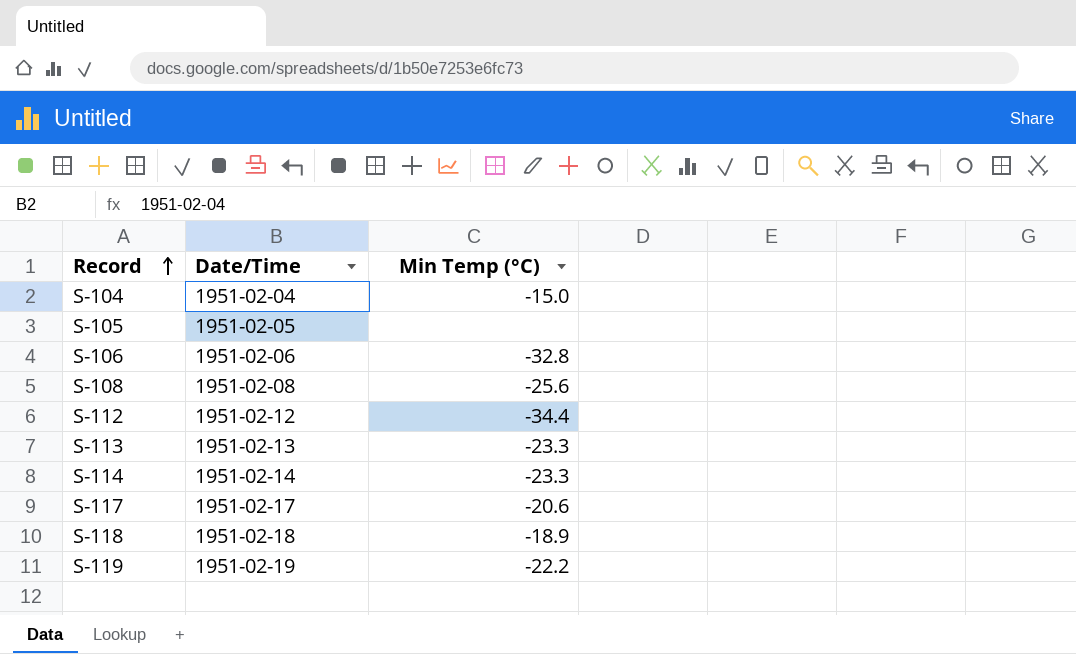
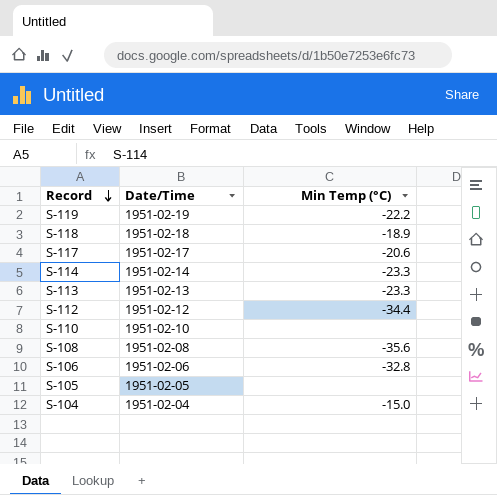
row order: Record ascending -> Record descending
row S-110: none -> 1951-02-10 | none
S-108 | Min Temp (°C): -25.6 -> -35.6

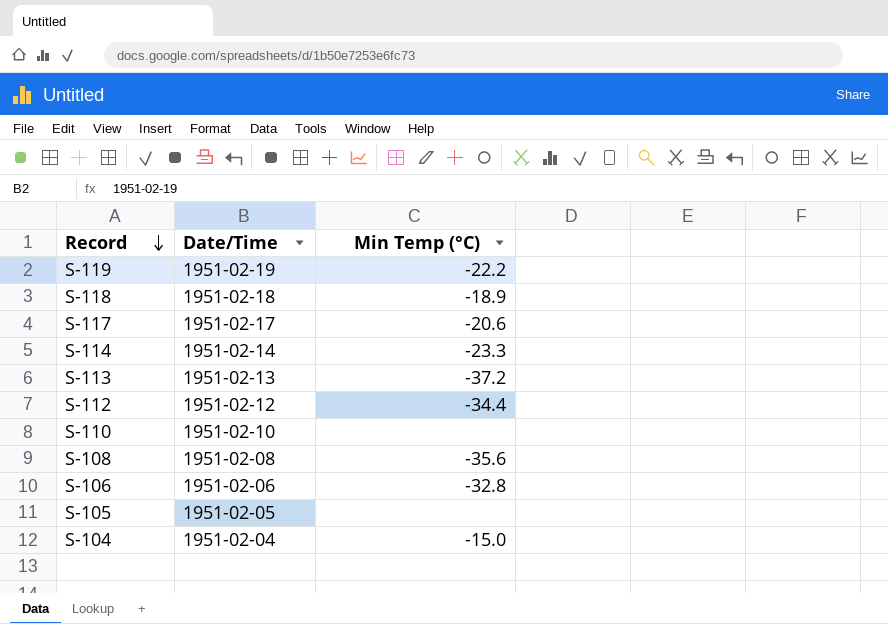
S-113 | Min Temp (°C): -23.3 -> -37.2

